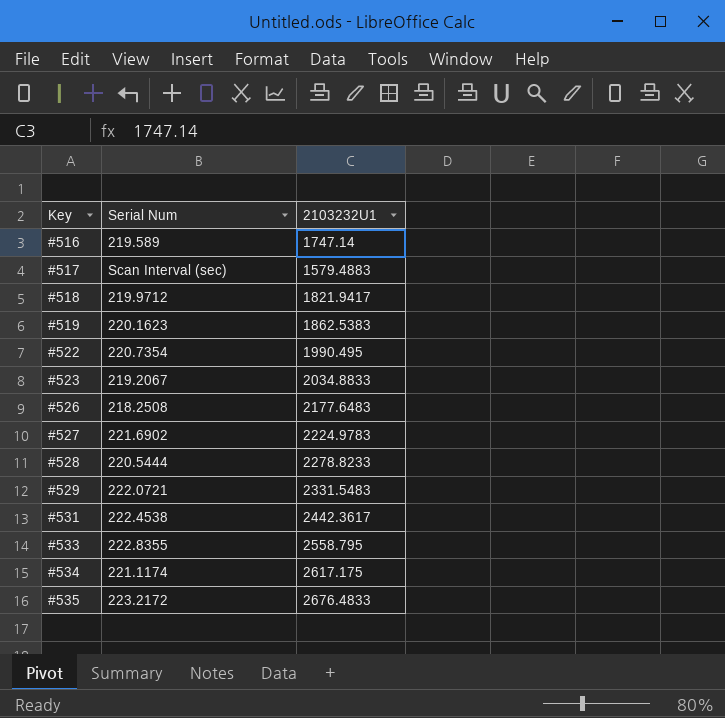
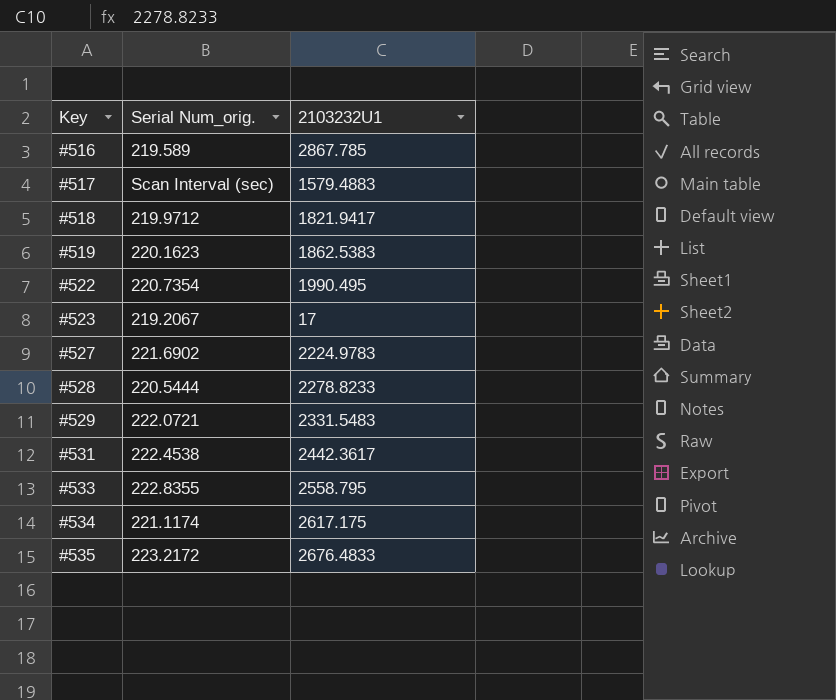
column name: Serial Num -> Serial Num_orig.
row #526: 218.2508 | 2177.6483 -> none
#516 | 2103232U1: 1747.14 -> 2867.785
#523 | 2103232U1: 2034.8833 -> 17

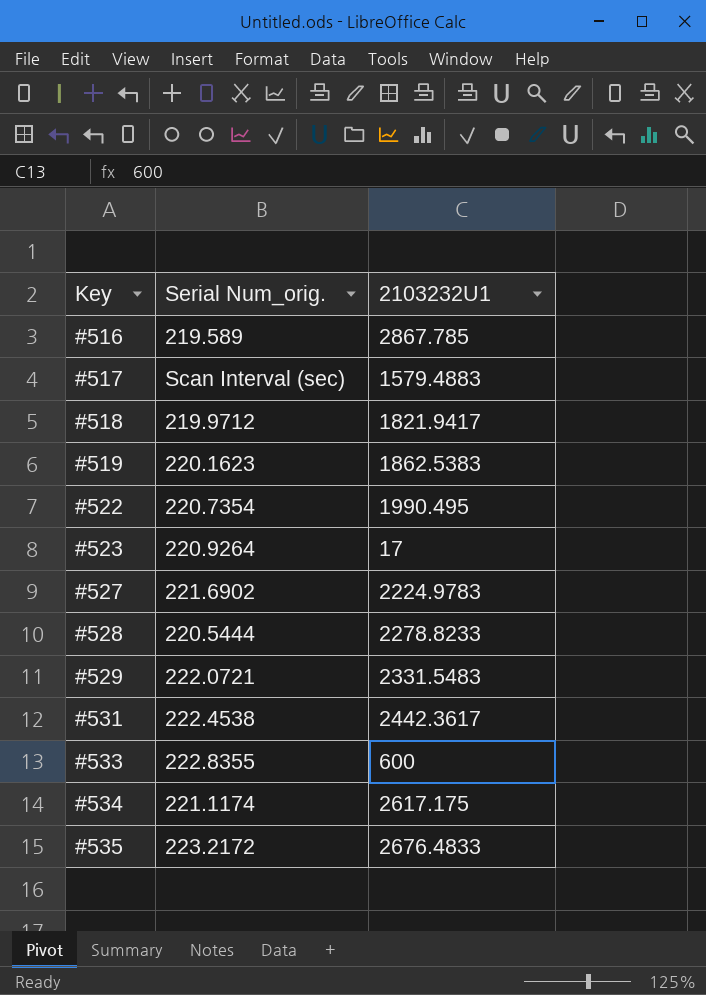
#523 | Serial Num_orig.: 219.2067 -> 220.9264
#533 | 2103232U1: 2558.795 -> 600

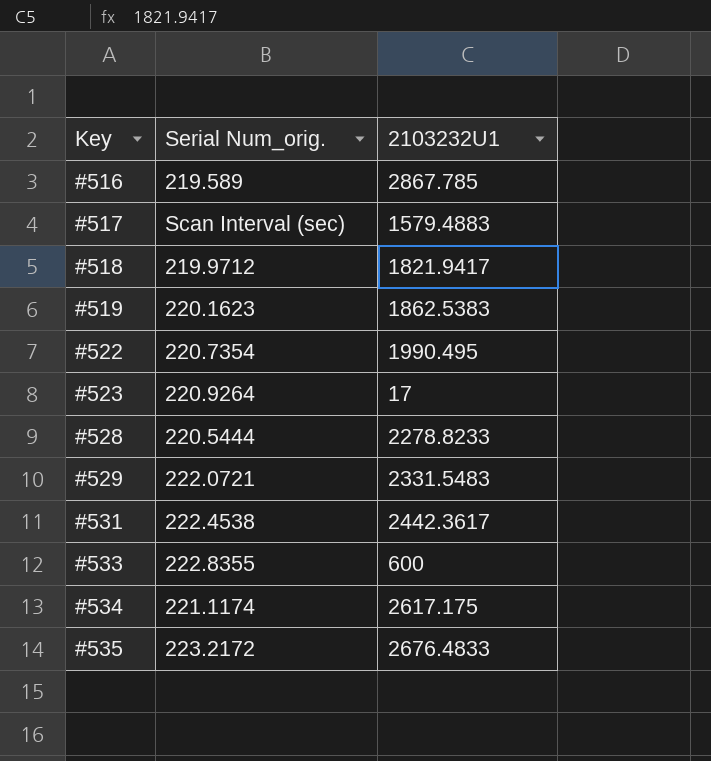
row #527: 221.6902 | 2224.9783 -> none

